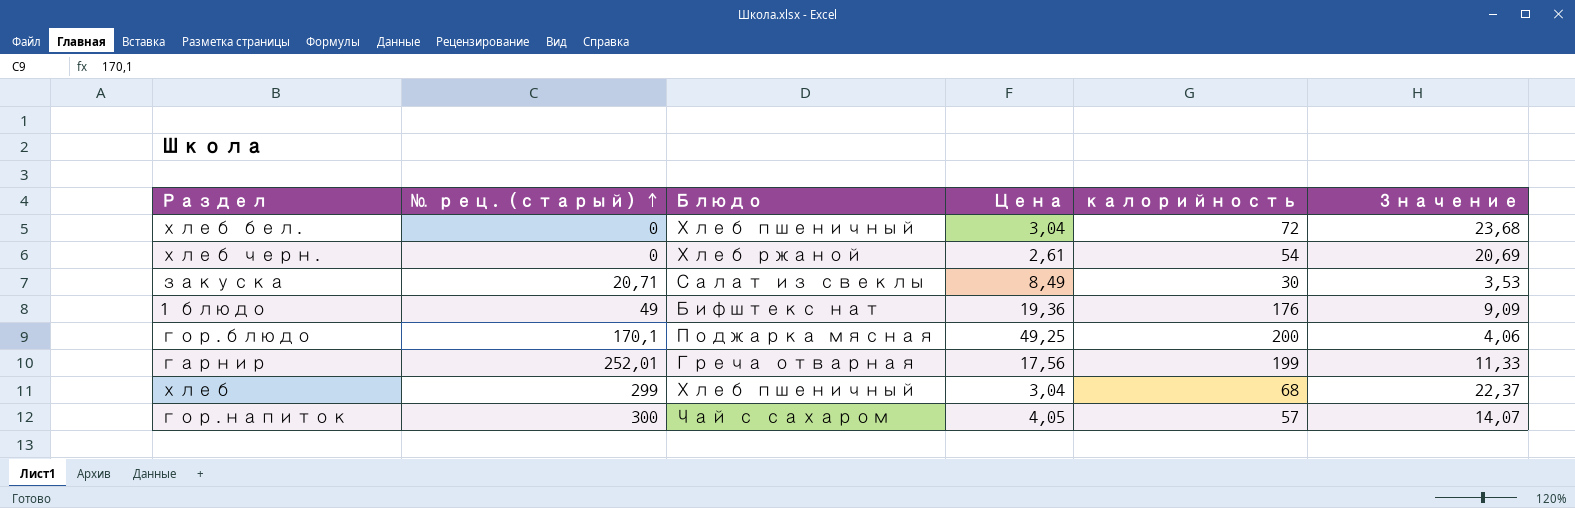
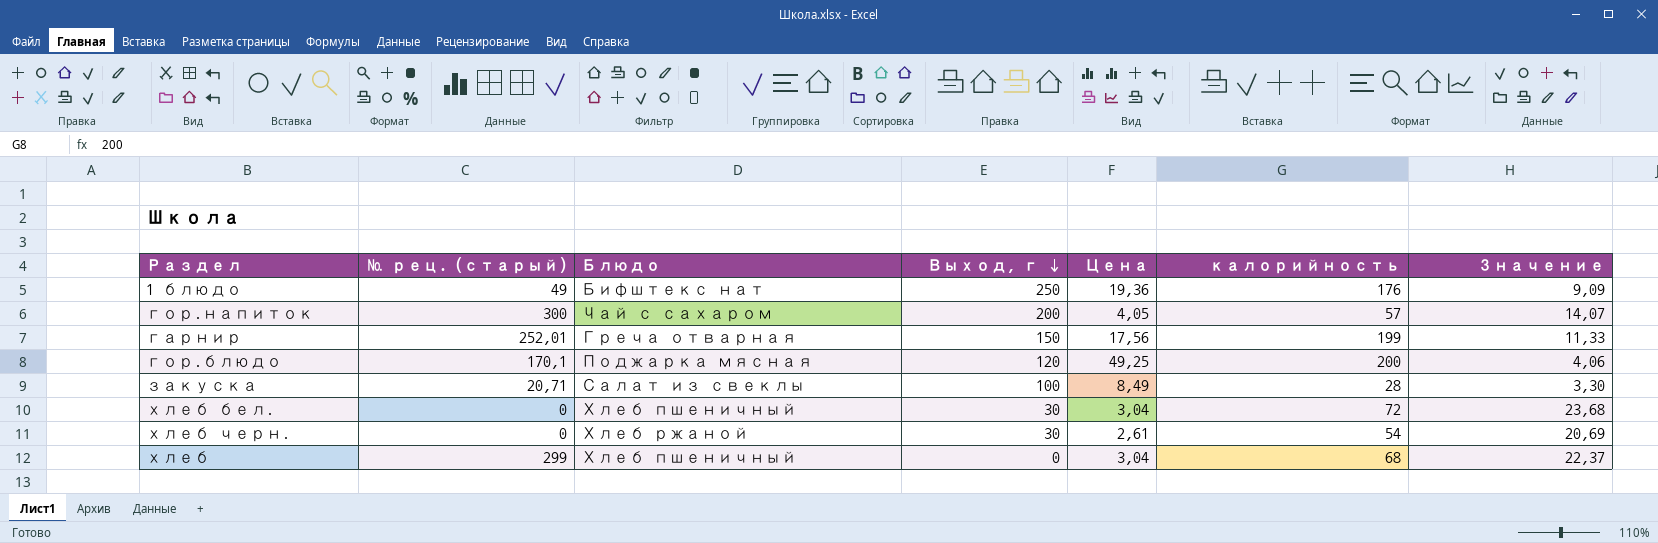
row order: № рец. (старый) ascending -> Выход, г descending
column Выход, г | position: none -> 4
закуска | калорийность: 30 -> 28
закуска | Значение: 3,53 -> 3,30

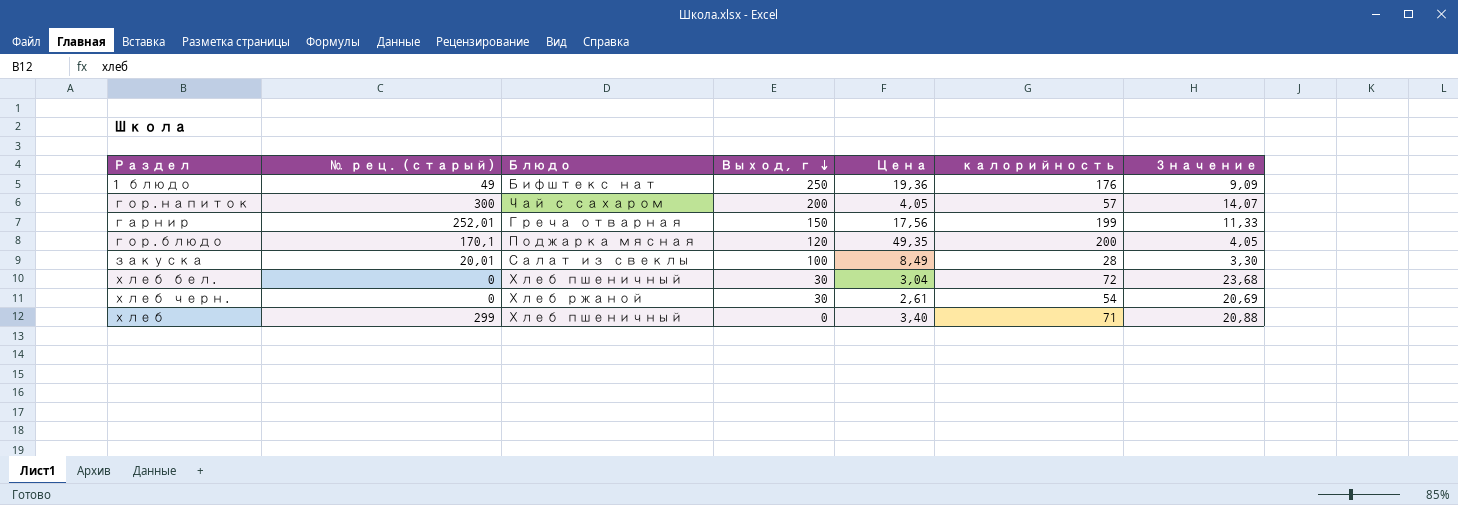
гор.блюдо | Цена: 49,25 -> 49,35
гор.блюдо | Значение: 4,06 -> 4,05
закуска | № рец. (старый): 20,71 -> 20,01
хлеб | Цена: 3,04 -> 3,40
хлеб | калорийность: 68 -> 71
хлеб | Значение: 22,37 -> 20,88

